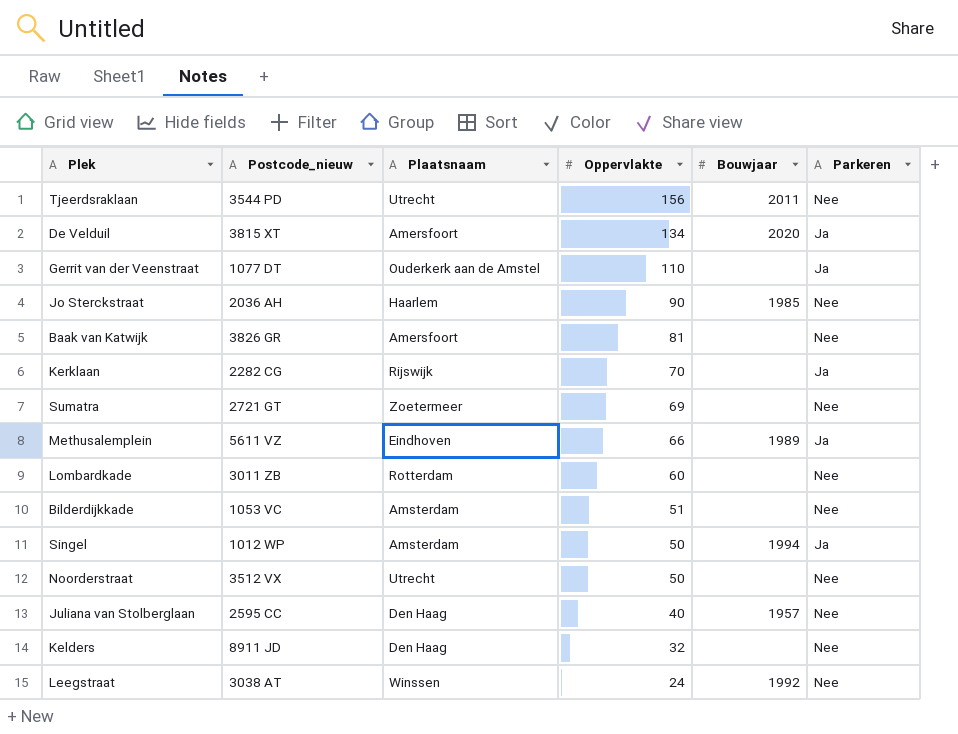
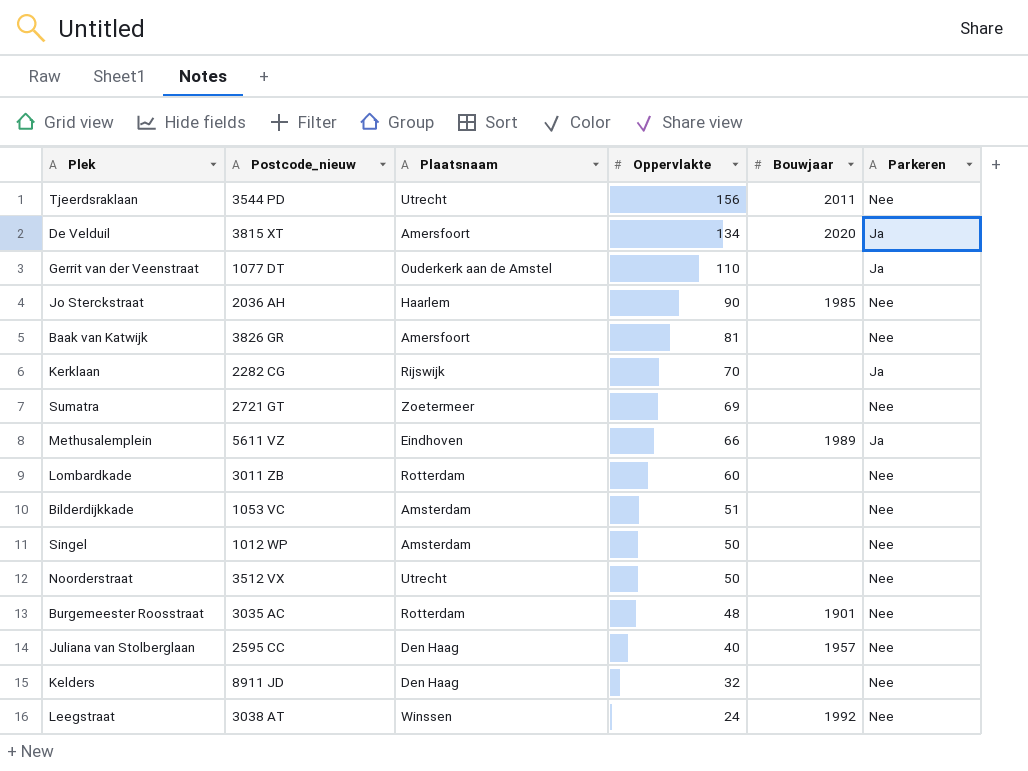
Singel | Bouwjaar: 1994 -> none
Singel | Parkeren: Ja -> Nee
row Burgemeester Roosstraat: none -> 3035 AC | Rotterdam | 48 | 1901 | Nee

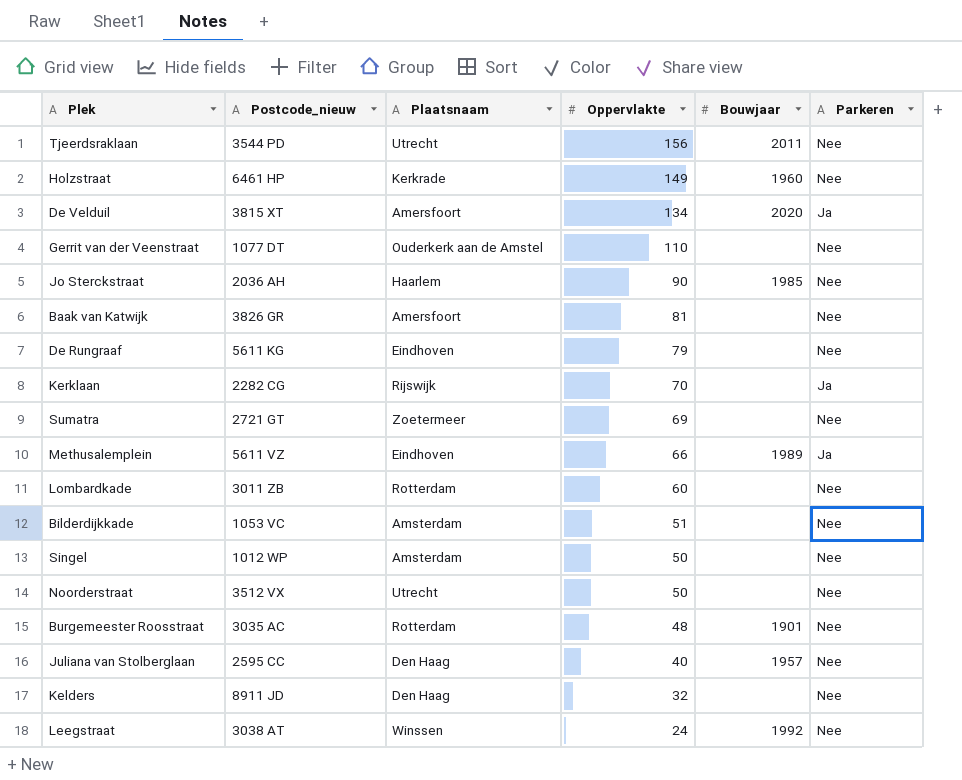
row Holzstraat: none -> 6461 HP | Kerkrade | 149 | 1960 | Nee
Gerrit van der Veenstraat | Parkeren: Ja -> Nee
row De Rungraaf: none -> 5611 KG | Eindhoven | 79 | none | Nee

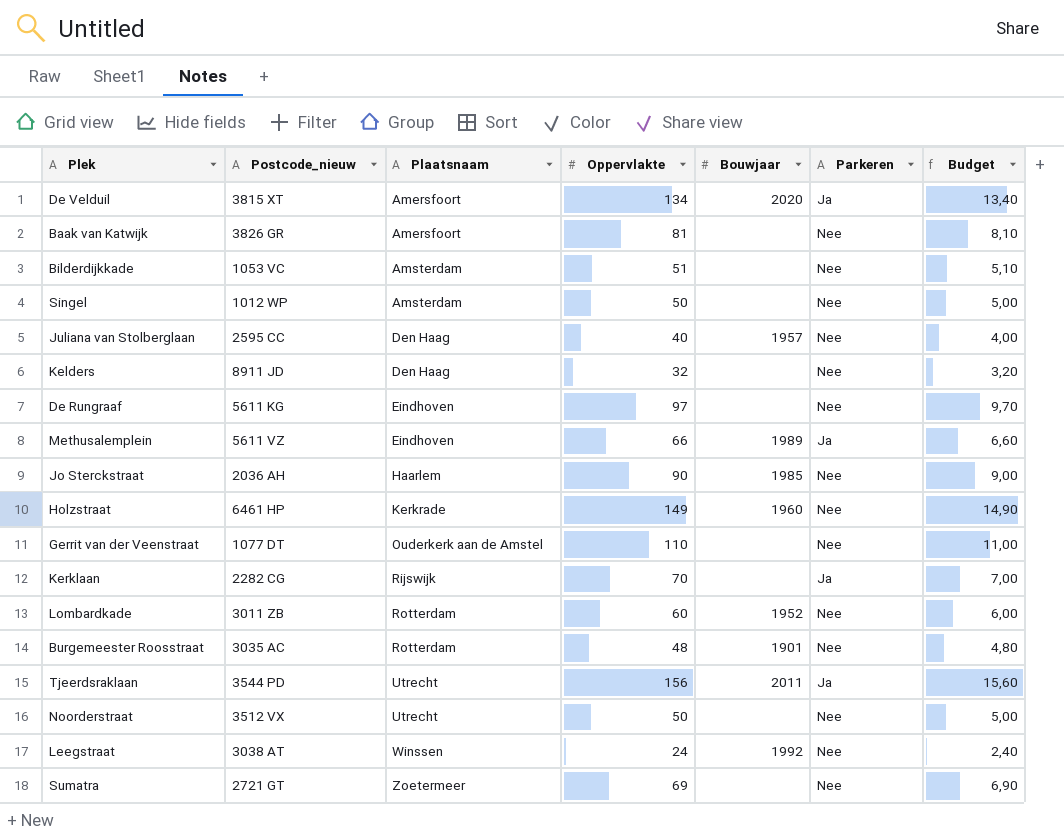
row order: Oppervlakte descending -> Plaatsnaam ascending
column Budget | formula: none -> [Oppervlakte] * 0,1
De Rungraaf | Oppervlakte: 79 -> 97
Lombardkade | Bouwjaar: none -> 1952
Tjeerdsraklaan | Parkeren: Nee -> Ja

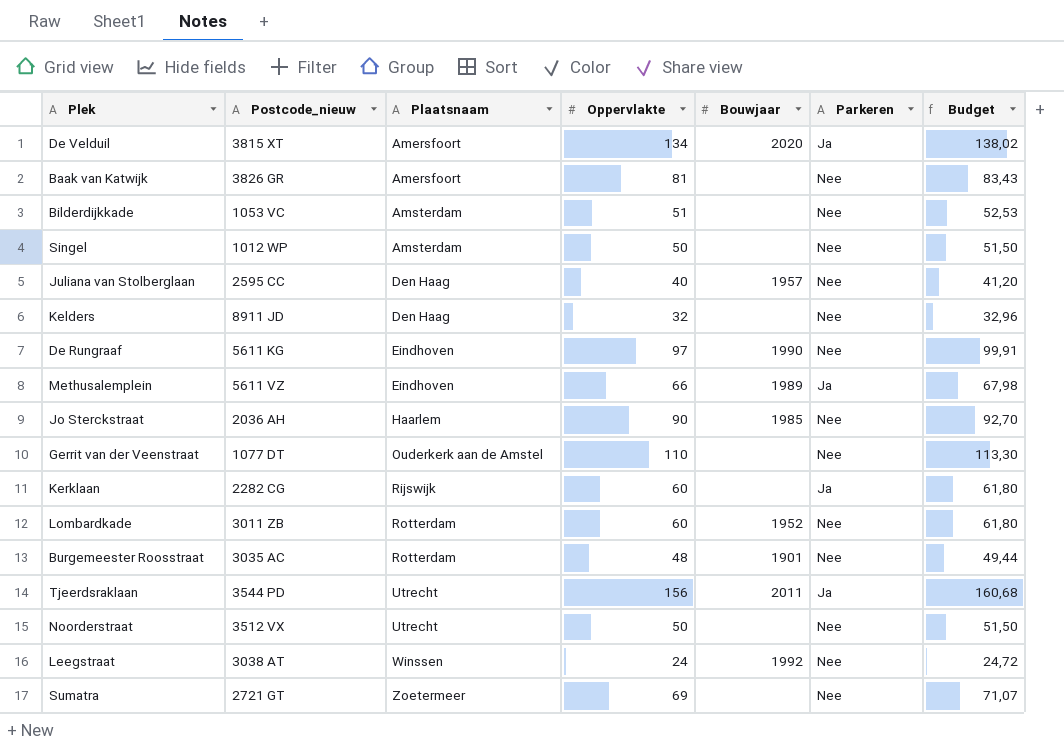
column Budget | formula: [Oppervlakte] * 0,1 -> [Oppervlakte] * 1,03
row Holzstraat: 6461 HP | Kerkrade | 149 | 1960 | Nee | 14,90 -> none
De Rungraaf | Bouwjaar: none -> 1990
Kerklaan | Oppervlakte: 70 -> 60

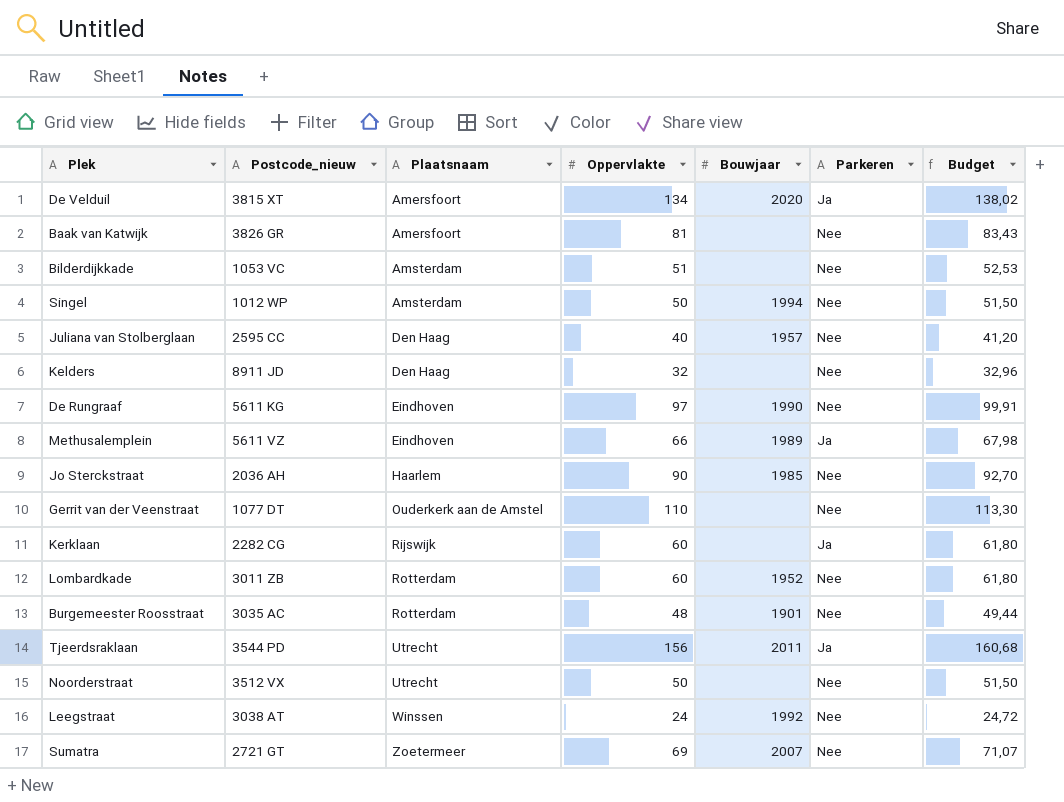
Singel | Bouwjaar: none -> 1994
Sumatra | Bouwjaar: none -> 2007

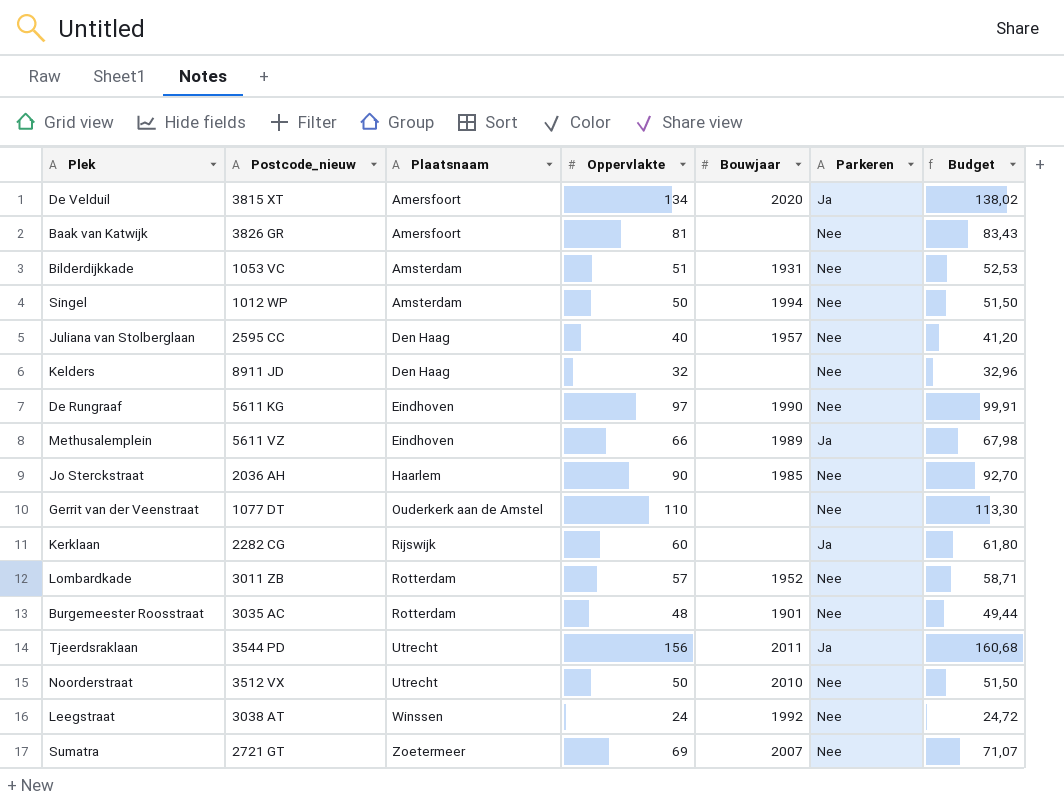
Bilderdijkkade | Bouwjaar: none -> 1931
Lombardkade | Oppervlakte: 60 -> 57
Lombardkade | Budget: 61,80 -> 58,71
Noorderstraat | Bouwjaar: none -> 2010

